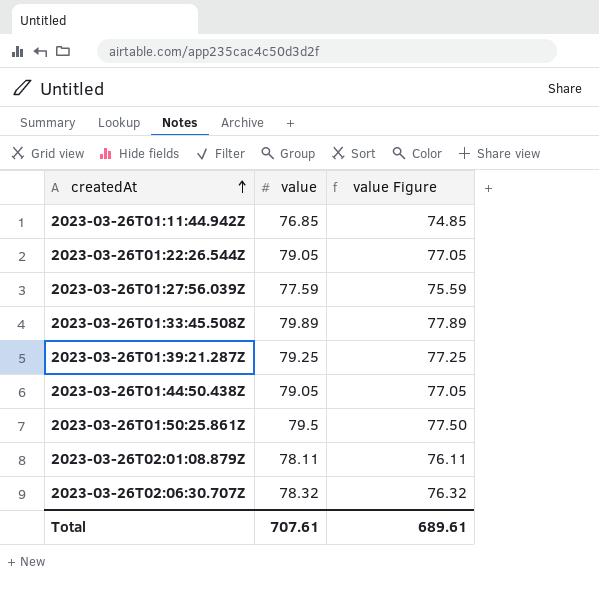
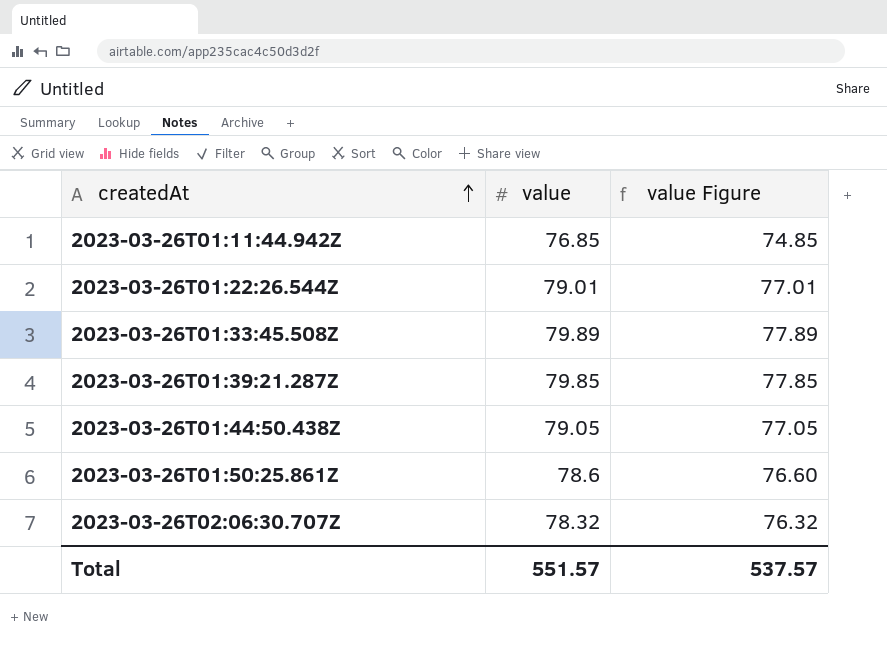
row 2023-03-26T01:27:56.039Z: 77.59 | 75.59 -> none
row 2023-03-26T02:01:08.879Z: 78.11 | 76.11 -> none
2023-03-26T01:22:26.544Z | value: 79.05 -> 79.01
2023-03-26T01:22:26.544Z | value Figure: 77.05 -> 77.01
2023-03-26T01:39:21.287Z | value: 79.25 -> 79.85
2023-03-26T01:39:21.287Z | value Figure: 77.25 -> 77.85
2023-03-26T01:50:25.861Z | value: 79.5 -> 78.6
2023-03-26T01:50:25.861Z | value Figure: 77.50 -> 76.60
Total | value: 707.61 -> 551.57
Total | value Figure: 689.61 -> 537.57

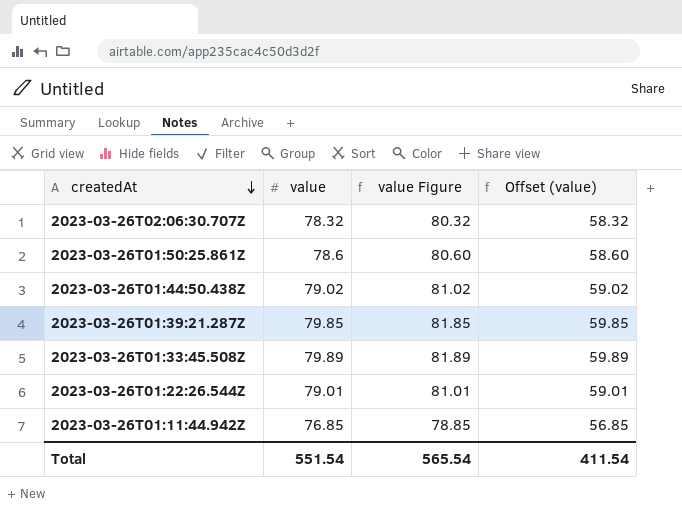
row order: createdAt ascending -> createdAt descending
column value Figure | formula: [value] - 2 -> [value] + 2
column Offset (value) | formula: none -> [value] - 20
2023-03-26T01:44:50.438Z | value: 79.05 -> 79.02
Total | value: 551.57 -> 551.54
Total | value Figure: 537.57 -> 565.54

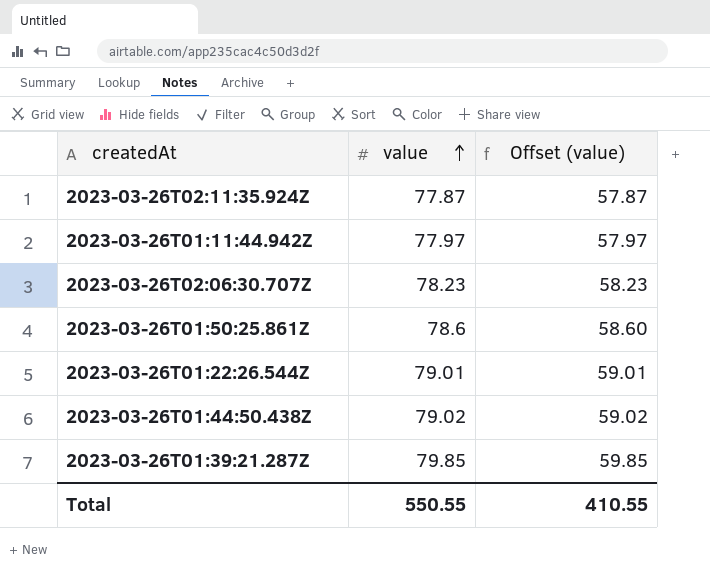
row order: createdAt descending -> value ascending
column value Figure | formula: [value] + 2 -> none
row 2023-03-26T01:33:45.508Z: 79.89 | 81.89 | 59.89 -> none
row 2023-03-26T02:11:35.924Z: none -> 77.87 | 57.87
2023-03-26T01:11:44.942Z | value: 76.85 -> 77.97
2023-03-26T01:11:44.942Z | Offset (value): 56.85 -> 57.97
2023-03-26T02:06:30.707Z | value: 78.32 -> 78.23
2023-03-26T02:06:30.707Z | Offset (value): 58.32 -> 58.23
Total | value: 551.54 -> 550.55
Total | Offset (value): 411.54 -> 410.55

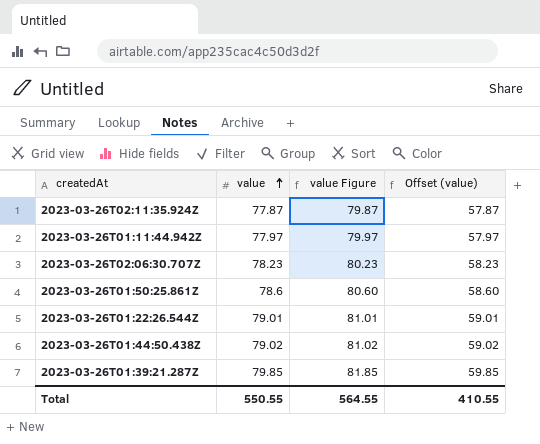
column value Figure | formula: none -> [value] + 2

